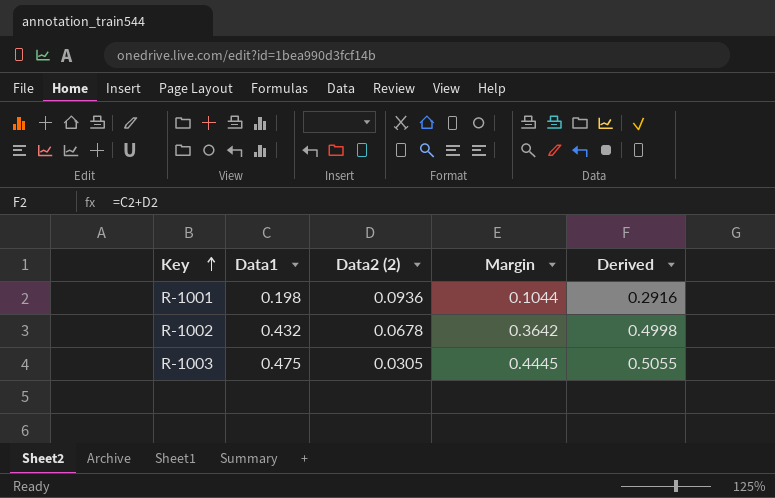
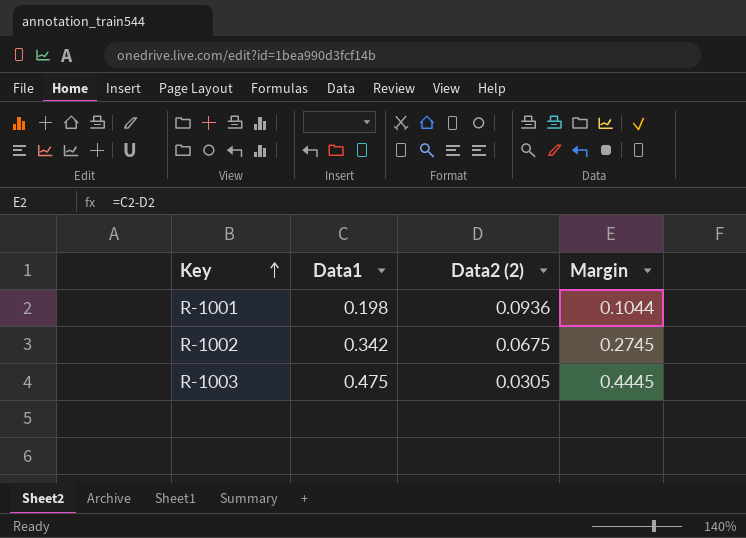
column Derived | formula: [Data1] + [Data2 (2)] -> none
R-1002 | Data1: 0.432 -> 0.342
R-1002 | Data2 (2): 0.0678 -> 0.0675
R-1002 | Margin: 0.3642 -> 0.2745

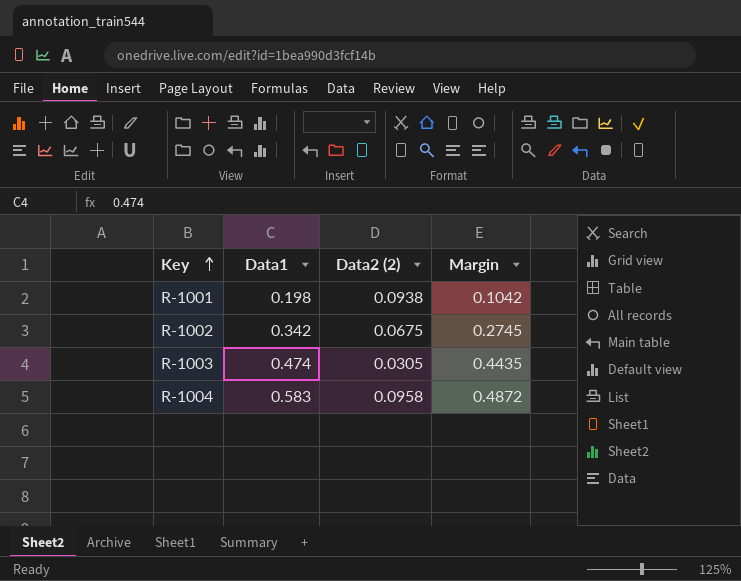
R-1001 | Data2 (2): 0.0936 -> 0.0938
R-1001 | Margin: 0.1044 -> 0.1042
R-1003 | Data1: 0.475 -> 0.474
R-1003 | Margin: 0.4445 -> 0.4435
row R-1004: none -> 0.583 | 0.0958 | 0.4872

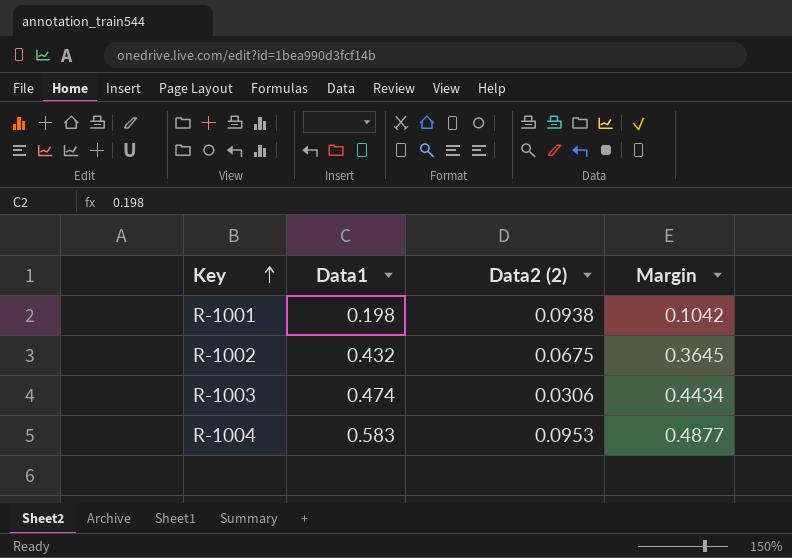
R-1002 | Data1: 0.342 -> 0.432
R-1002 | Margin: 0.2745 -> 0.3645
R-1003 | Data2 (2): 0.0305 -> 0.0306
R-1003 | Margin: 0.4435 -> 0.4434
R-1004 | Data2 (2): 0.0958 -> 0.0953
R-1004 | Margin: 0.4872 -> 0.4877

